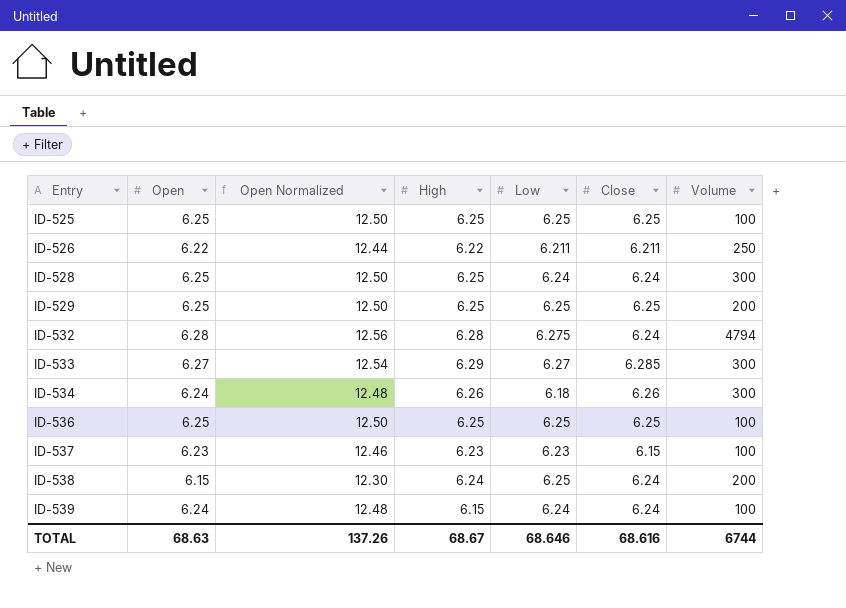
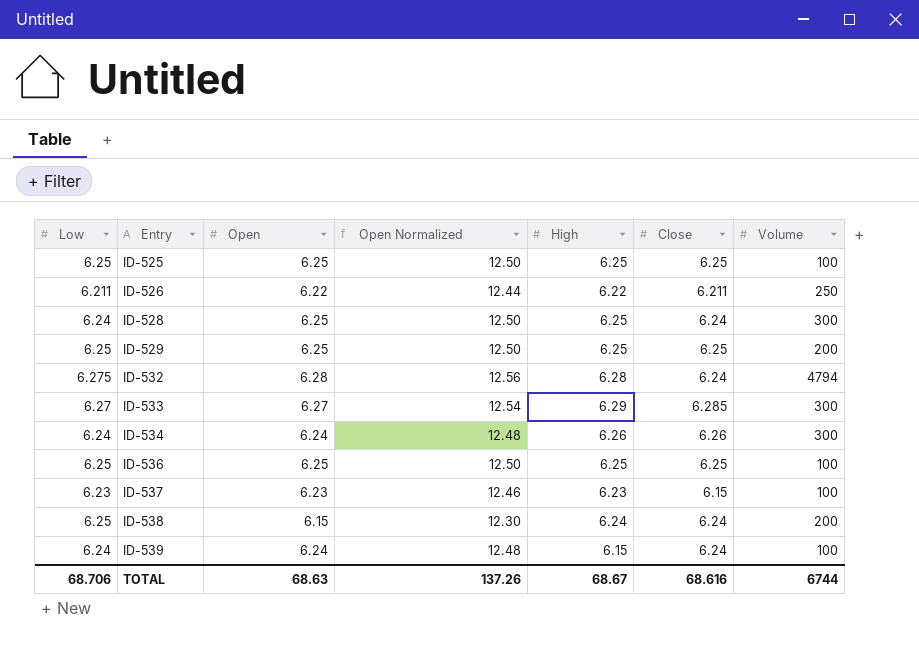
column Low | position: 5 -> 1
ID-534 | Low: 6.18 -> 6.24
TOTAL | Low: 68.646 -> 68.706

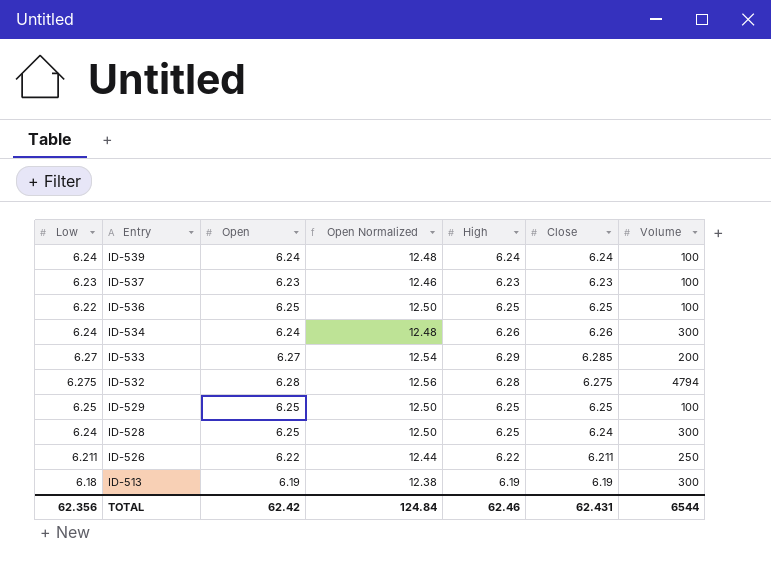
row order: Entry ascending -> Entry descending
row ID-525: 6.25 | 6.25 | 12.50 | 6.25 | 6.25 | 100 -> none
row ID-538: 6.25 | 6.15 | 12.30 | 6.24 | 6.24 | 200 -> none
ID-539 | High: 6.15 -> 6.24
ID-537 | Close: 6.15 -> 6.23
ID-536 | Low: 6.25 -> 6.22
ID-533 | Volume: 300 -> 200
ID-532 | Close: 6.24 -> 6.275
ID-529 | Volume: 200 -> 100
row ID-513: none -> 6.18 | 6.19 | 12.38 | 6.19 | 6.19 | 300
TOTAL | Low: 68.706 -> 62.356
TOTAL | Open: 68.63 -> 62.42
TOTAL | Open Normalized: 137.26 -> 124.84
TOTAL | High: 68.67 -> 62.46
TOTAL | Close: 68.616 -> 62.431
TOTAL | Volume: 6744 -> 6544

